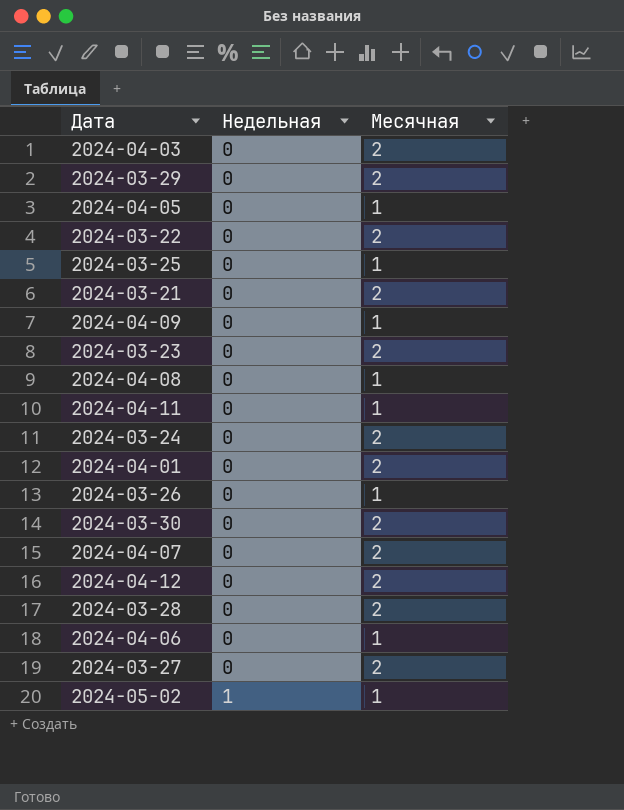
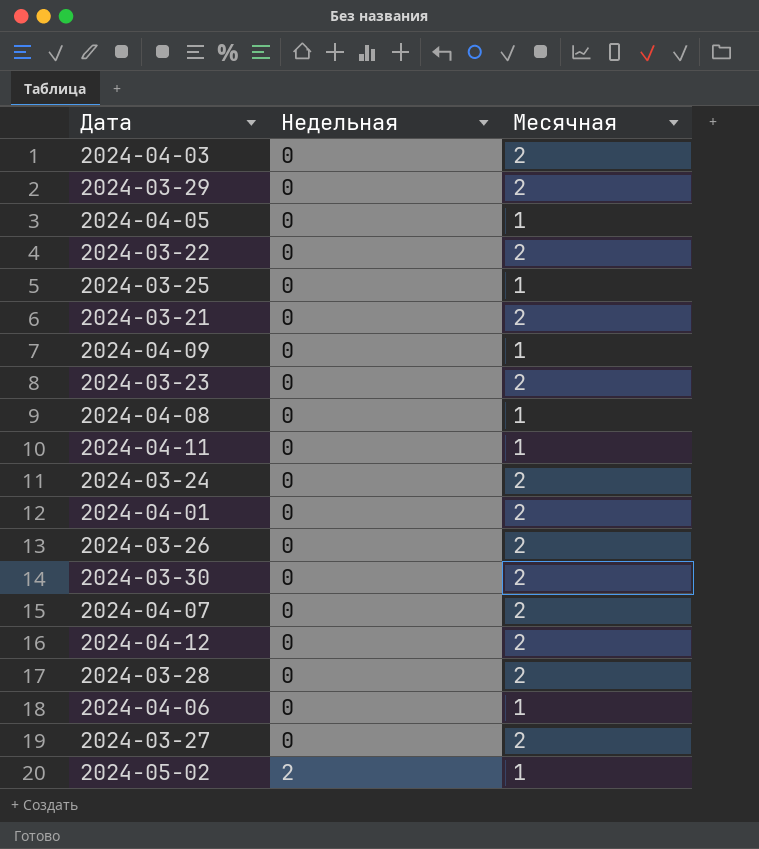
2024-03-26 | Месячная: 1 -> 2
2024-05-02 | Недельная: 1 -> 2

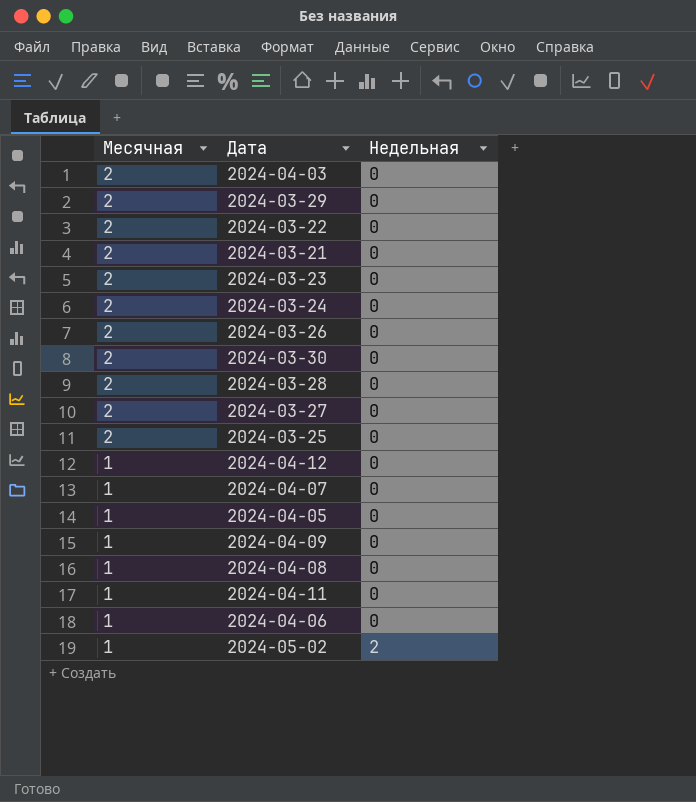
row order: Недельная ascending -> Месячная descending
column Месячная | position: 3 -> 1
row 2024-04-01: 0 | 2 -> none
2024-03-25 | Месячная: 1 -> 2
2024-04-12 | Месячная: 2 -> 1
2024-04-07 | Месячная: 2 -> 1

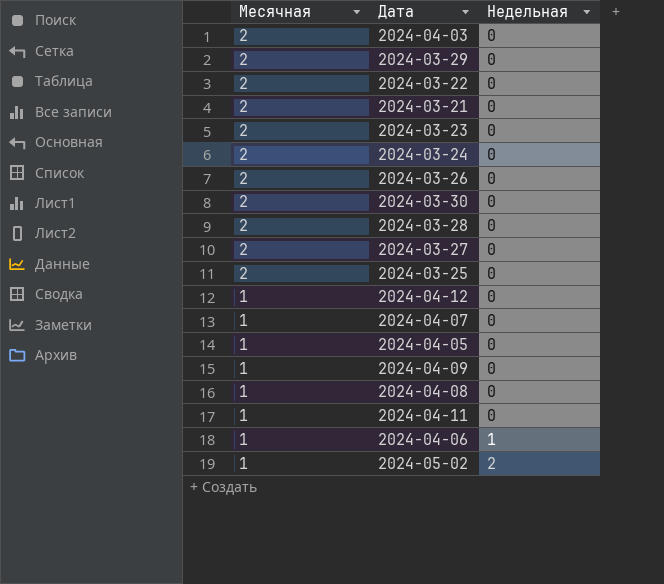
2024-04-06 | Недельная: 0 -> 1

